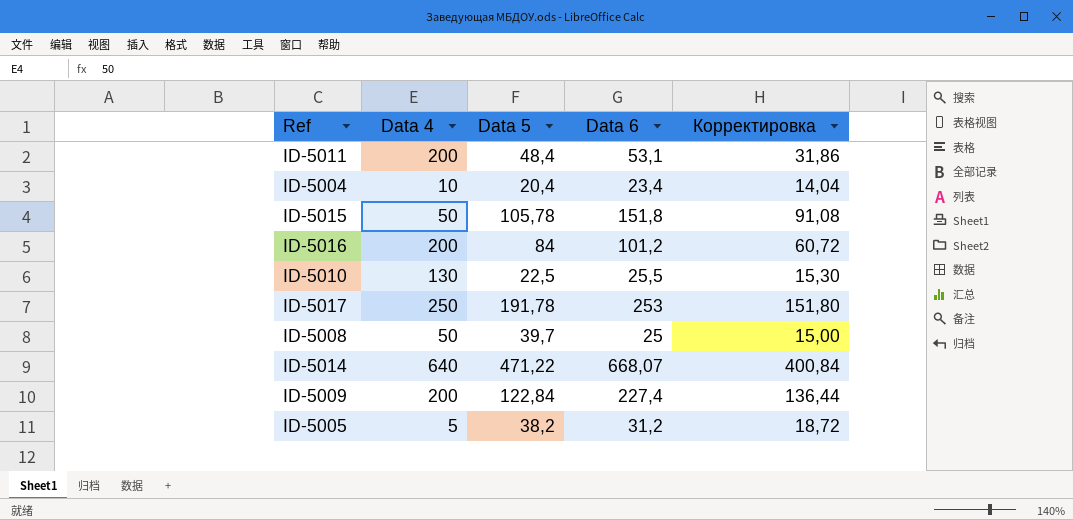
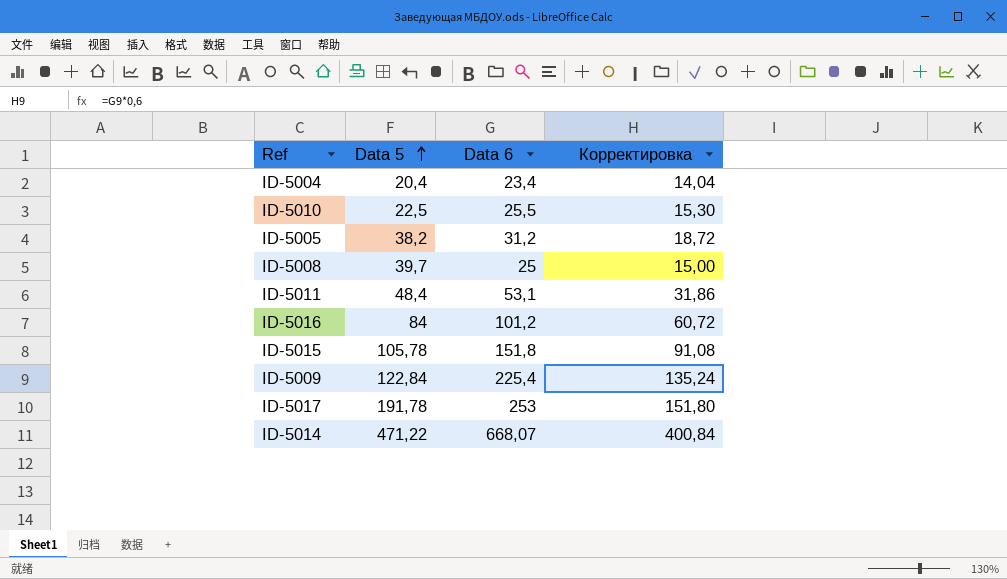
row order: none -> Data 5 ascending
column Data 4 | position: 2 -> none
ID-5009 | Data 6: 227,4 -> 225,4
ID-5009 | Корректировка: 136,44 -> 135,24

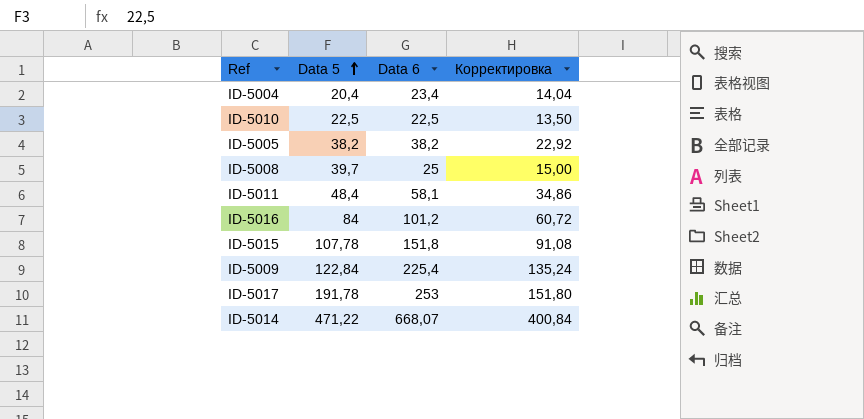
ID-5010 | Data 6: 25,5 -> 22,5
ID-5010 | Корректировка: 15,30 -> 13,50
ID-5005 | Data 6: 31,2 -> 38,2
ID-5005 | Корректировка: 18,72 -> 22,92
ID-5011 | Data 6: 53,1 -> 58,1
ID-5011 | Корректировка: 31,86 -> 34,86
ID-5015 | Data 5: 105,78 -> 107,78

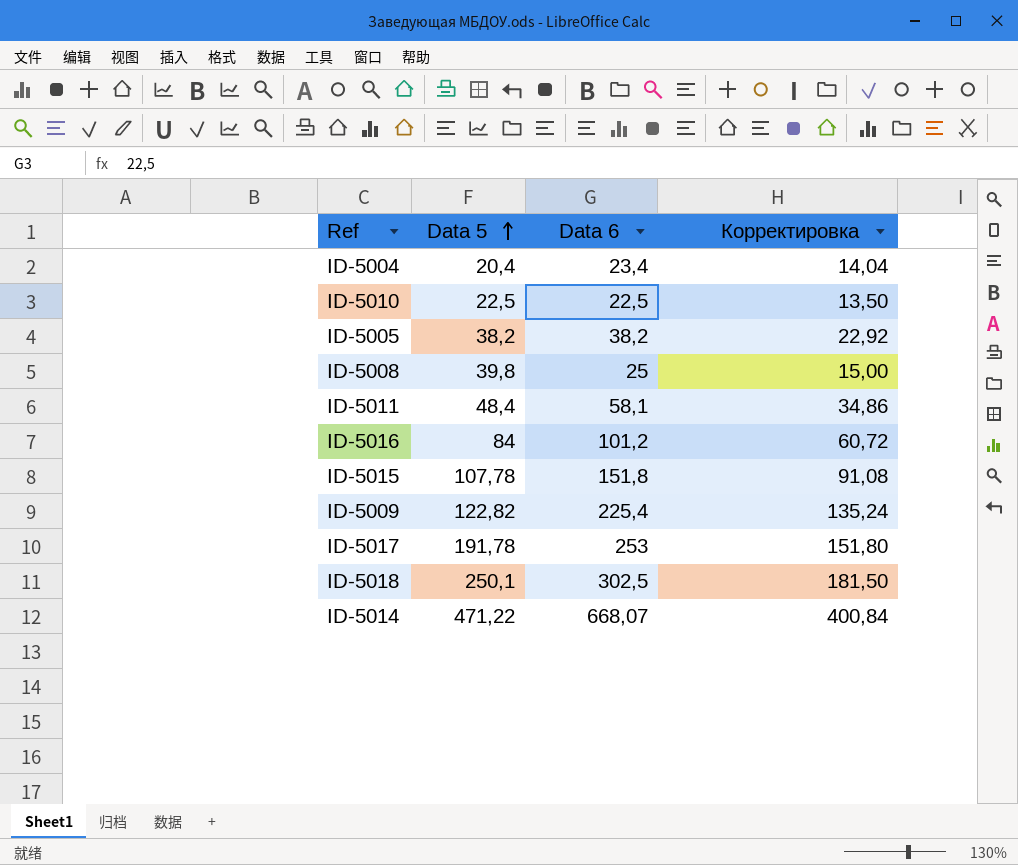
ID-5008 | Data 5: 39,7 -> 39,8
ID-5009 | Data 5: 122,84 -> 122,82
row ID-5018: none -> 250,1 | 302,5 | 181,50

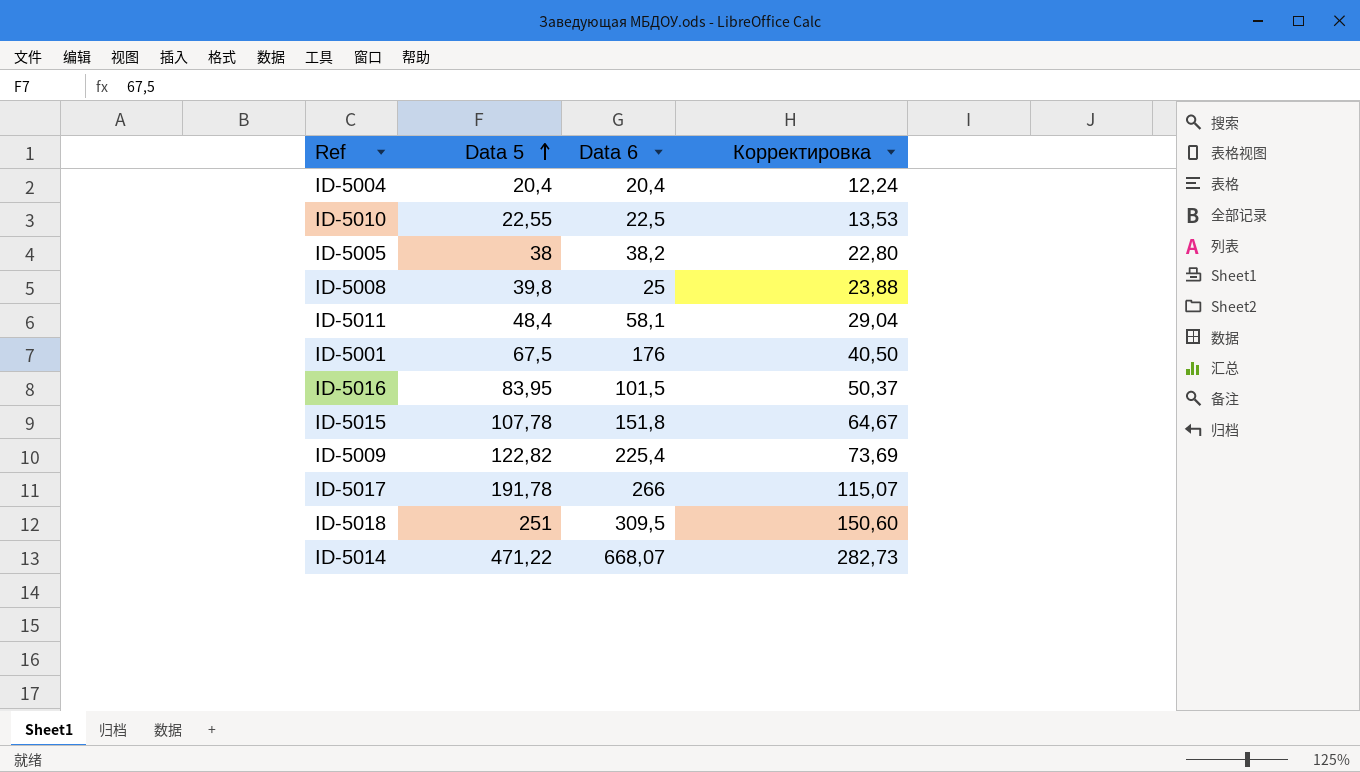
column Корректировка | formula: [Data 6] * 0,6 -> [Data 5] * 0,6
ID-5004 | Data 6: 23,4 -> 20,4
ID-5010 | Data 5: 22,5 -> 22,55
ID-5005 | Data 5: 38,2 -> 38
row ID-5001: none -> 67,5 | 176 | 40,50
ID-5016 | Data 5: 84 -> 83,95
ID-5016 | Data 6: 101,2 -> 101,5
ID-5017 | Data 6: 253 -> 266
ID-5018 | Data 5: 250,1 -> 251
ID-5018 | Data 6: 302,5 -> 309,5

